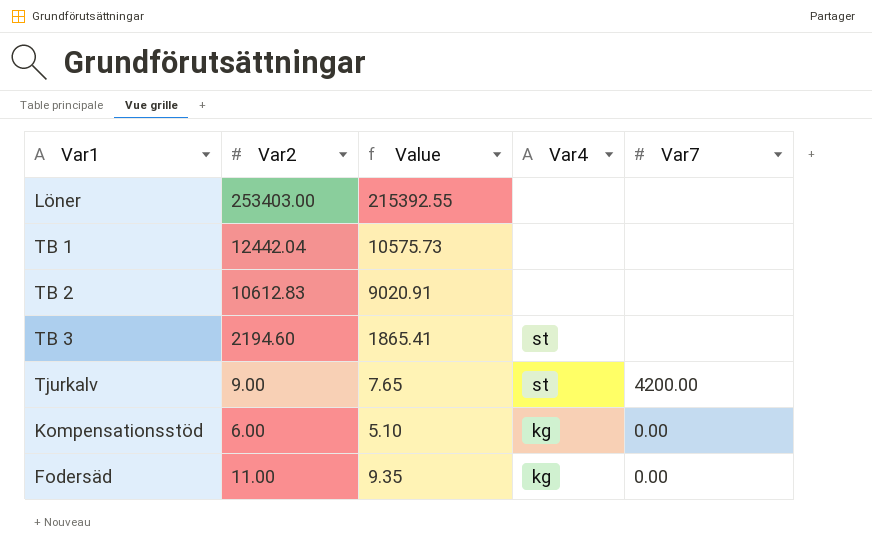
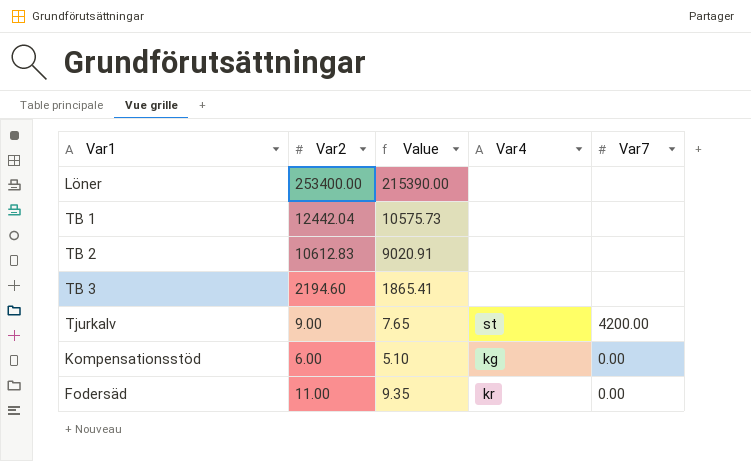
Löner | Var2: 253403.00 -> 253400.00
Löner | Value: 215392.55 -> 215390.00
TB 3 | Var4: st -> none
Fodersäd | Var4: kg -> kr

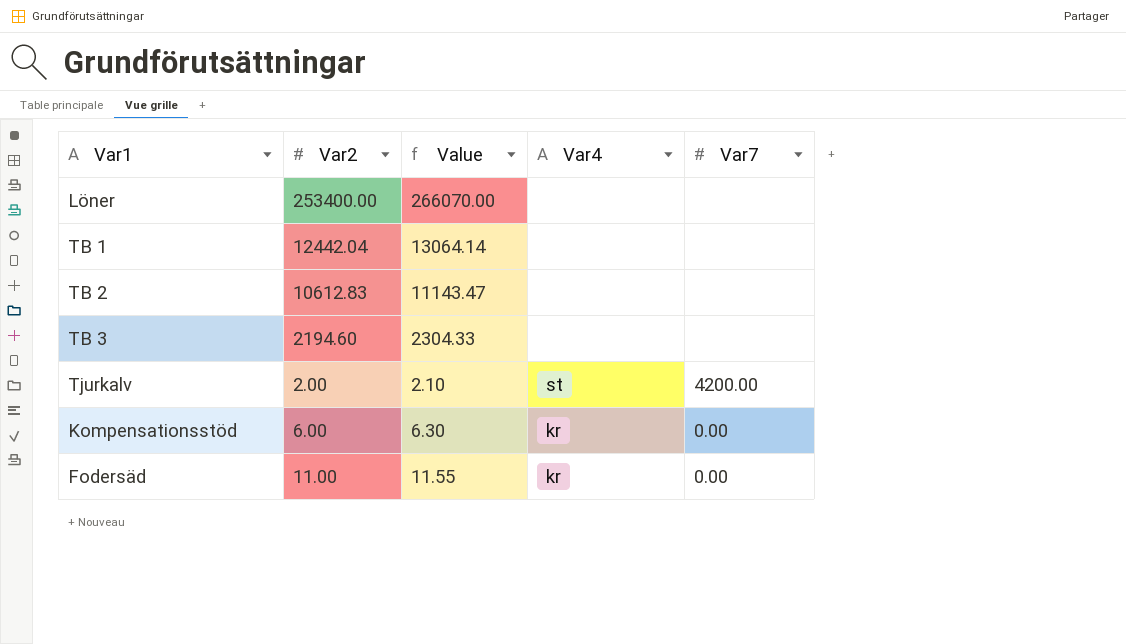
column Value | formula: [Var2] * 0.85 -> [Var2] * 1.05
Tjurkalv | Var2: 9.00 -> 2.00
Kompensationsstöd | Var4: kg -> kr

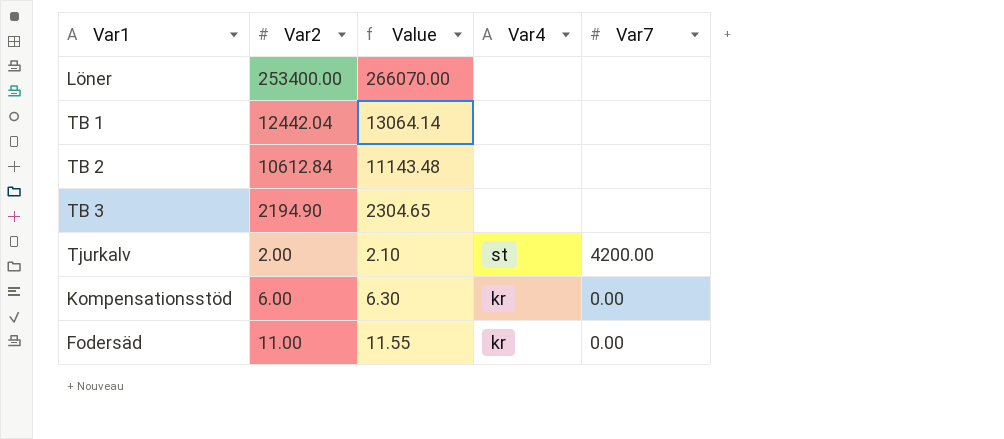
TB 2 | Var2: 10612.83 -> 10612.84
TB 2 | Value: 11143.47 -> 11143.48
TB 3 | Var2: 2194.60 -> 2194.90
TB 3 | Value: 2304.33 -> 2304.65

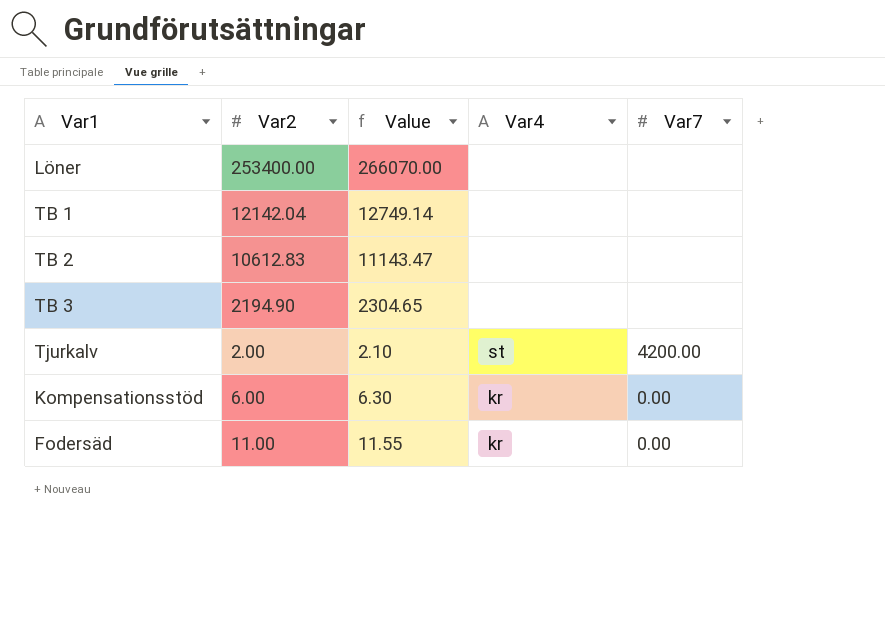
TB 1 | Var2: 12442.04 -> 12142.04
TB 1 | Value: 13064.14 -> 12749.14
TB 2 | Var2: 10612.84 -> 10612.83
TB 2 | Value: 11143.48 -> 11143.47

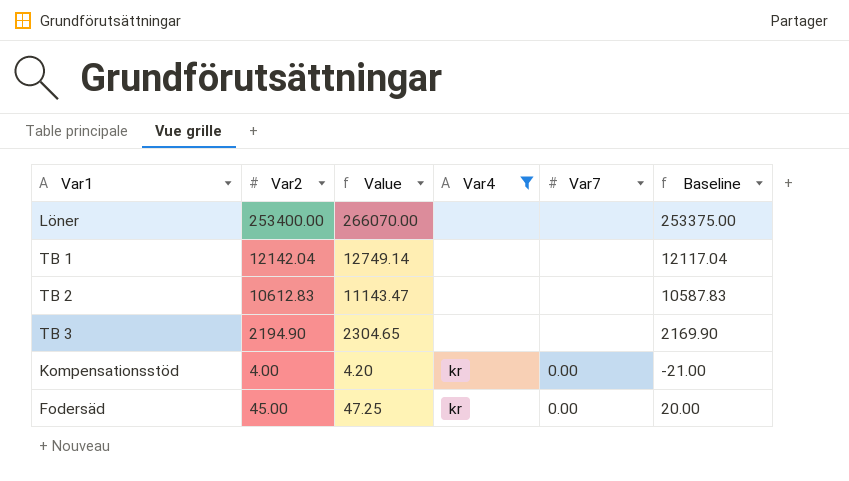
filter: none -> Var4 != st
column Baseline | formula: none -> [Var2] - 25
Kompensationsstöd | Var2: 6.00 -> 4.00
Kompensationsstöd | Value: 6.30 -> 4.20
Fodersäd | Var2: 11.00 -> 45.00
Fodersäd | Value: 11.55 -> 47.25

